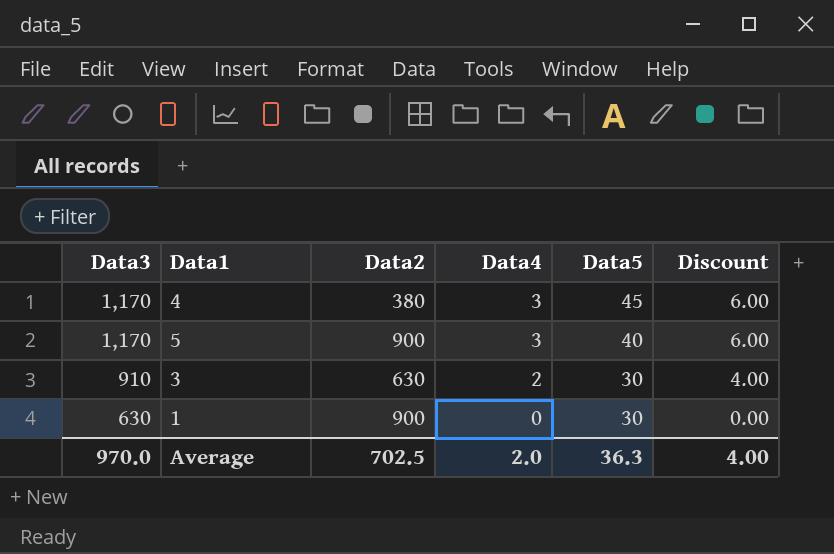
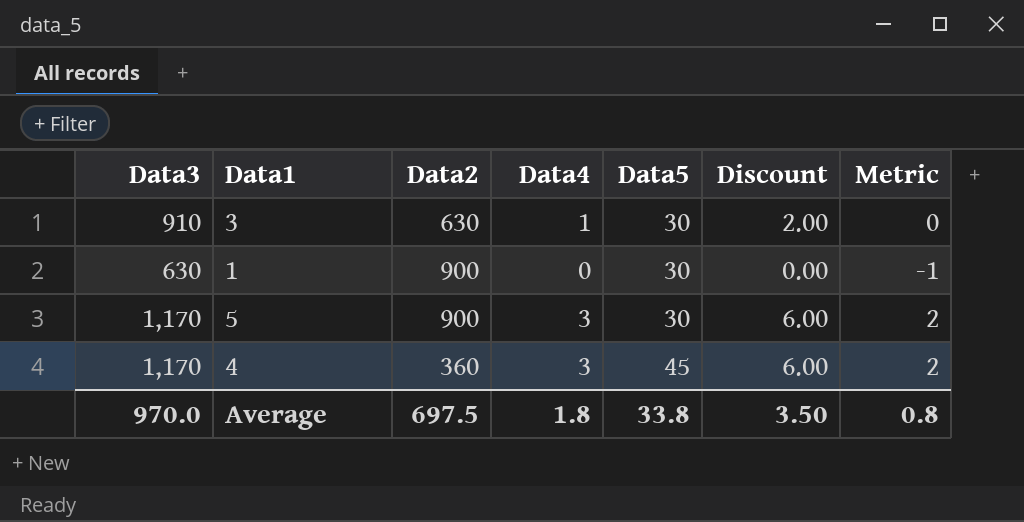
row order: Data3 descending -> Data5 ascending
column Metric | formula: none -> [Data4] - 1
3 | Data4: 2 -> 1
3 | Discount: 4.00 -> 2.00
5 | Data5: 40 -> 30
4 | Data2: 380 -> 360
Average | Data2: 702.5 -> 697.5
Average | Data4: 2.0 -> 1.8
Average | Data5: 36.3 -> 33.8
Average | Discount: 4.00 -> 3.50

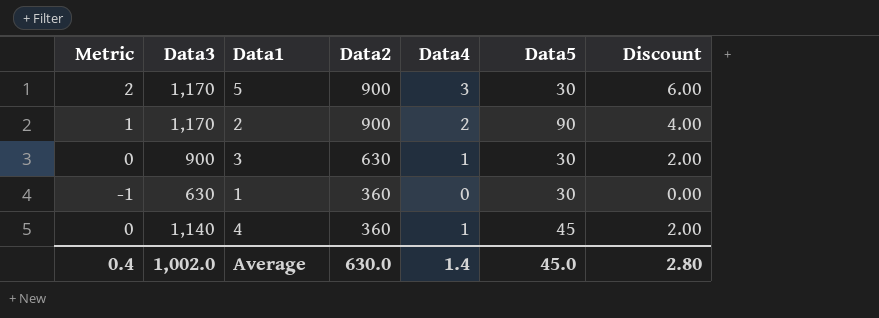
row order: Data5 ascending -> Data2 descending
column Metric | position: 7 -> 1
row 2: none -> 1 | 1,170 | 900 | 2 | 90 | 4.00
3 | Data3: 910 -> 900
1 | Data2: 900 -> 360
4 | Metric: 2 -> 0
4 | Data3: 1,170 -> 1,140
4 | Data4: 3 -> 1
4 | Discount: 6.00 -> 2.00
Average | Metric: 0.8 -> 0.4
Average | Data3: 970.0 -> 1,002.0
Average | Data2: 697.5 -> 630.0
Average | Data4: 1.8 -> 1.4
Average | Data5: 33.8 -> 45.0
Average | Discount: 3.50 -> 2.80

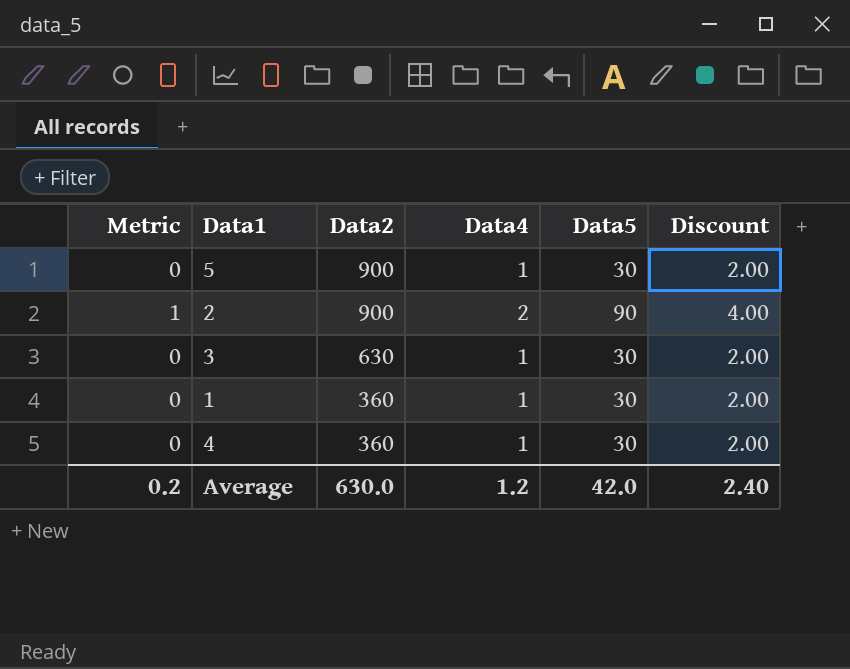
column Data3 | position: 2 -> none
5 | Metric: 2 -> 0
5 | Data4: 3 -> 1
5 | Discount: 6.00 -> 2.00
1 | Metric: -1 -> 0
1 | Data4: 0 -> 1
1 | Discount: 0.00 -> 2.00
4 | Data5: 45 -> 30
Average | Metric: 0.4 -> 0.2
Average | Data4: 1.4 -> 1.2
Average | Data5: 45.0 -> 42.0
Average | Discount: 2.80 -> 2.40

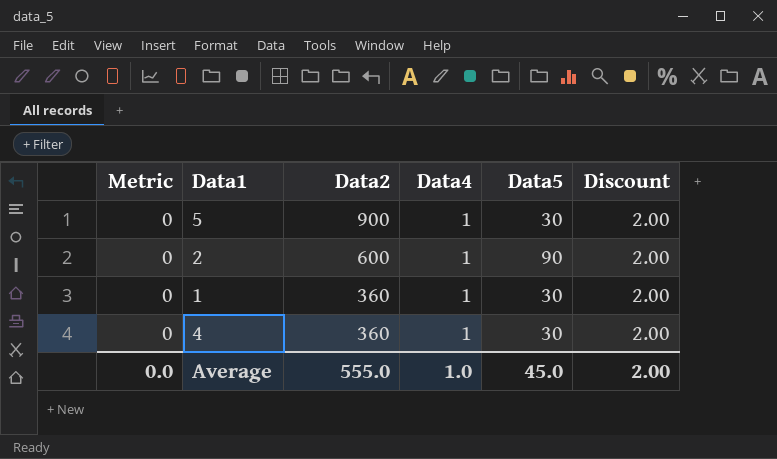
row 3: 0 | 630 | 1 | 30 | 2.00 -> none
2 | Metric: 1 -> 0
2 | Data2: 900 -> 600
2 | Data4: 2 -> 1
2 | Discount: 4.00 -> 2.00
Average | Metric: 0.2 -> 0.0
Average | Data2: 630.0 -> 555.0
Average | Data4: 1.2 -> 1.0
Average | Data5: 42.0 -> 45.0
Average | Discount: 2.40 -> 2.00

